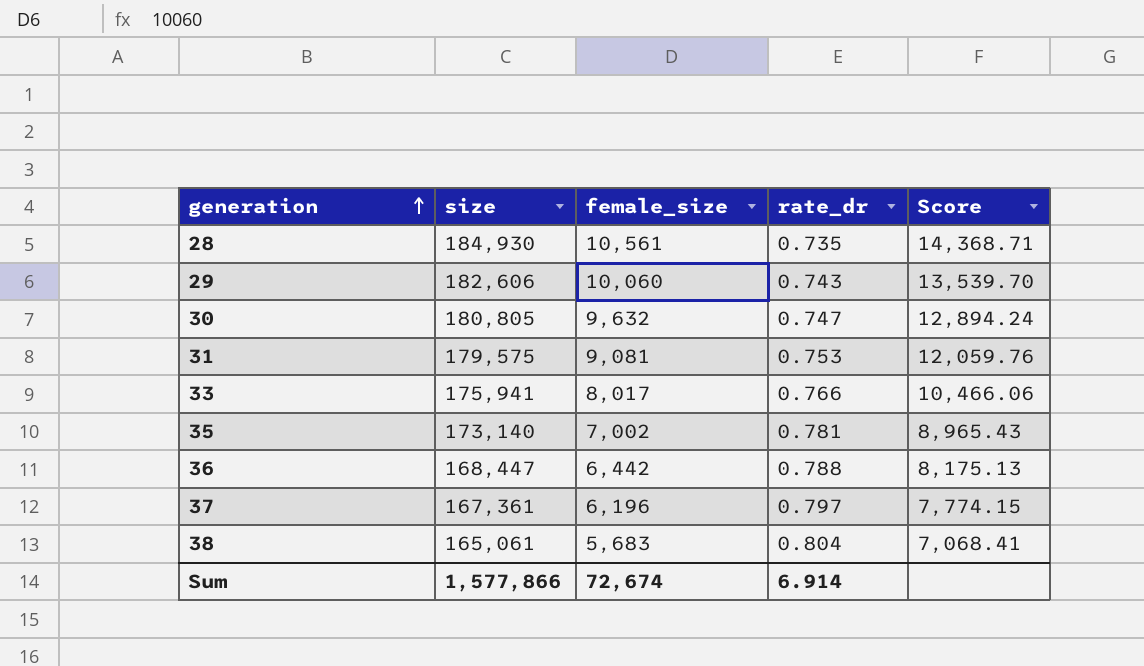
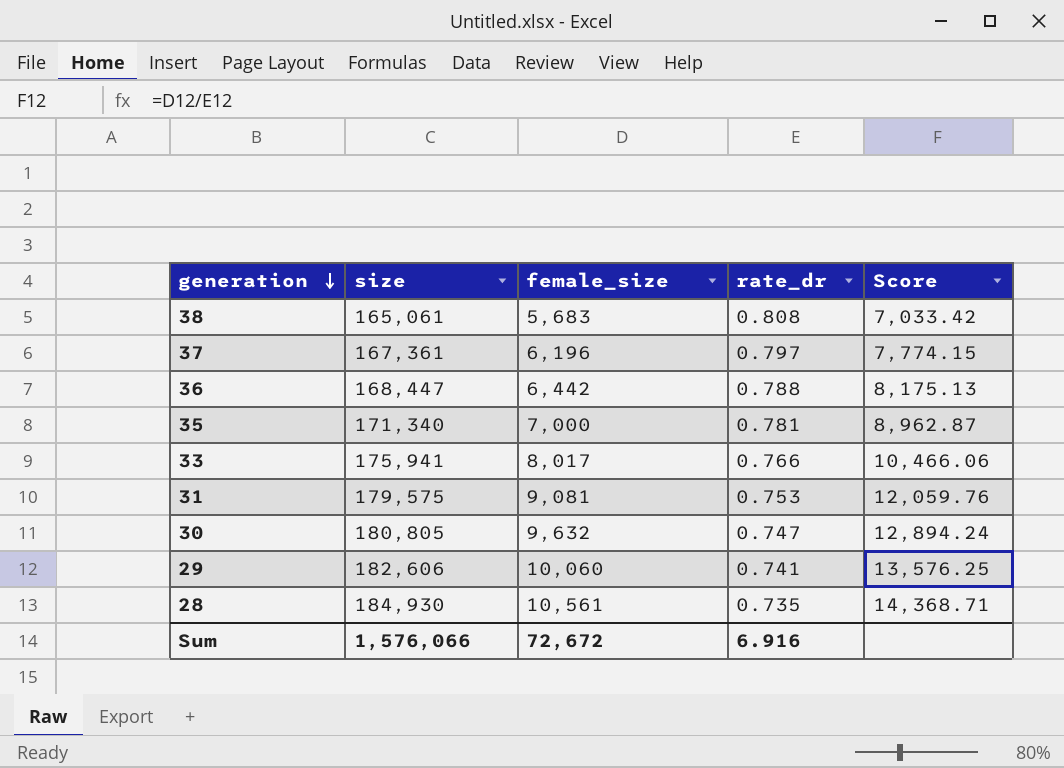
row order: generation ascending -> generation descending
38 | rate_dr: 0.804 -> 0.808
38 | Score: 7,068.41 -> 7,033.42
35 | size: 173,140 -> 171,340
35 | female_size: 7,002 -> 7,000
35 | Score: 8,965.43 -> 8,962.87
29 | rate_dr: 0.743 -> 0.741
29 | Score: 13,539.70 -> 13,576.25
Sum | size: 1,577,866 -> 1,576,066
Sum | female_size: 72,674 -> 72,672
Sum | rate_dr: 6.914 -> 6.916

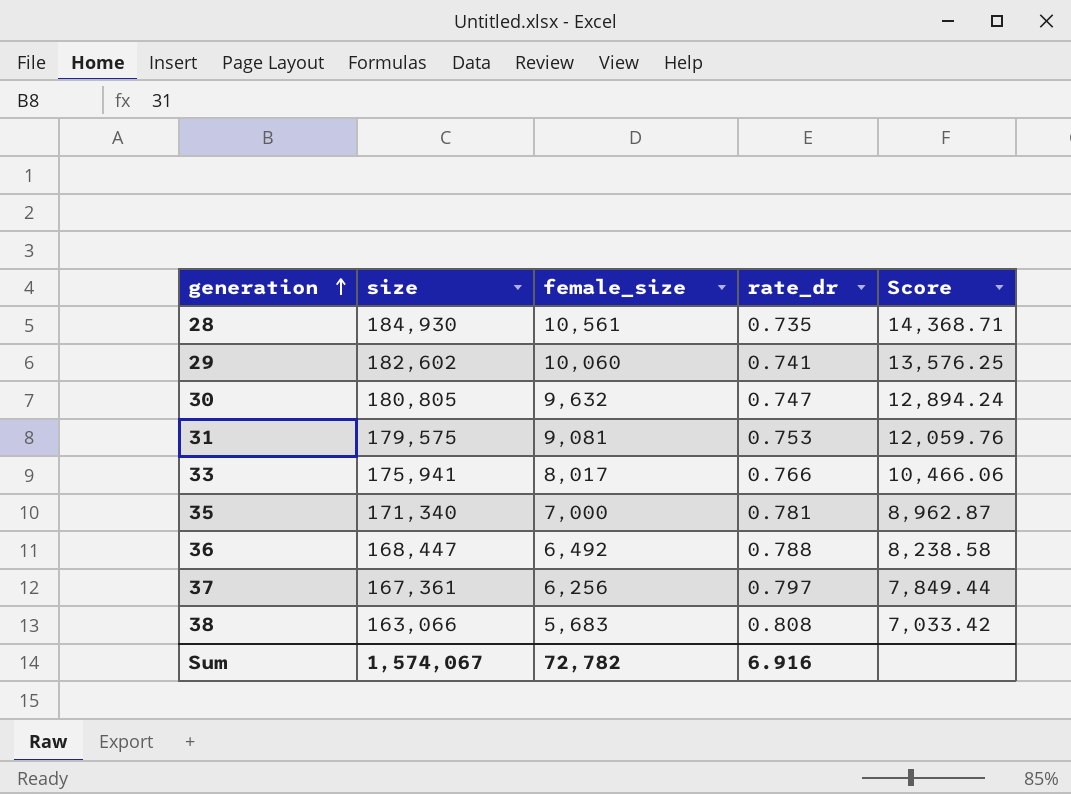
row order: generation descending -> generation ascending
29 | size: 182,606 -> 182,602
36 | female_size: 6,442 -> 6,492
36 | Score: 8,175.13 -> 8,238.58
37 | female_size: 6,196 -> 6,256
37 | Score: 7,774.15 -> 7,849.44
38 | size: 165,061 -> 163,066
Sum | size: 1,576,066 -> 1,574,067
Sum | female_size: 72,672 -> 72,782

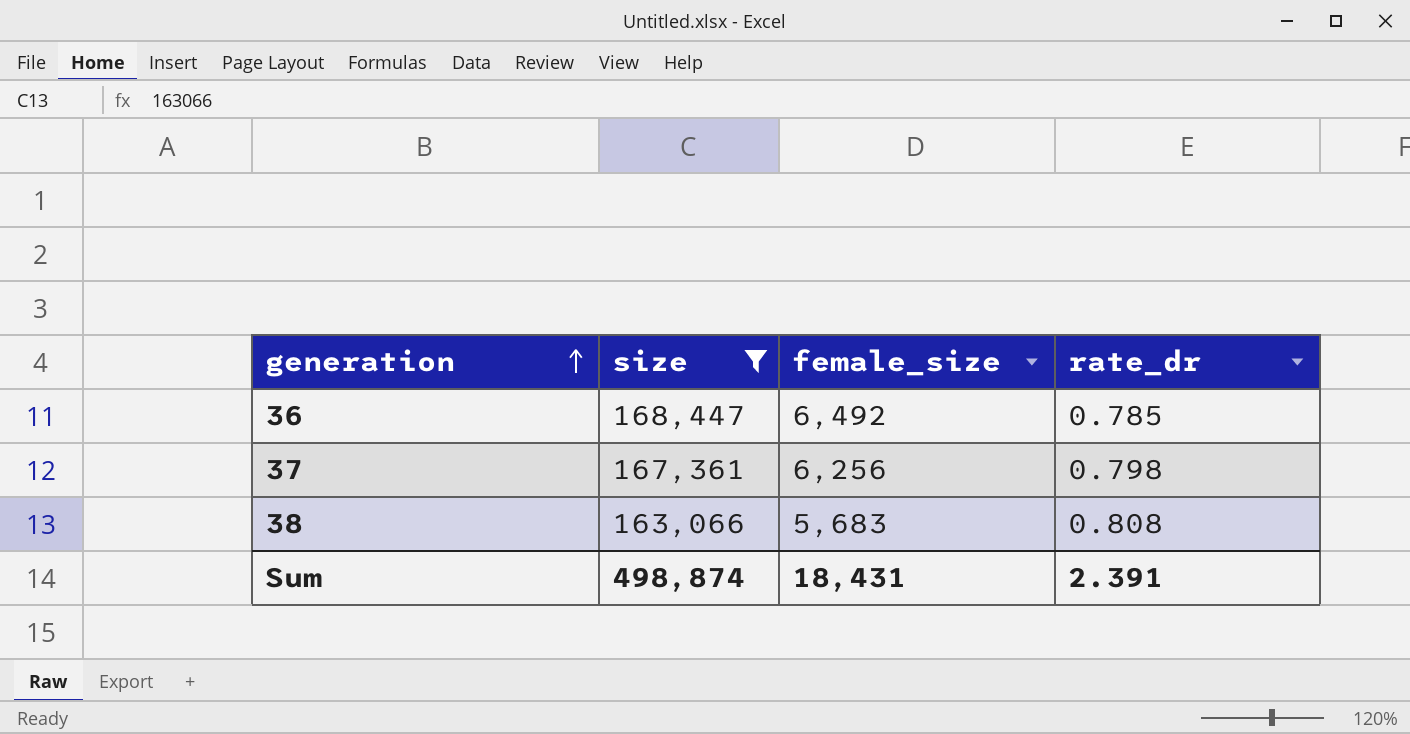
filter: none -> size <= 168,447
column Score | formula: [female_size] / [rate_dr] -> none
36 | rate_dr: 0.788 -> 0.785
37 | rate_dr: 0.797 -> 0.798
Sum | size: 1,574,067 -> 498,874
Sum | female_size: 72,782 -> 18,431
Sum | rate_dr: 6.916 -> 2.391

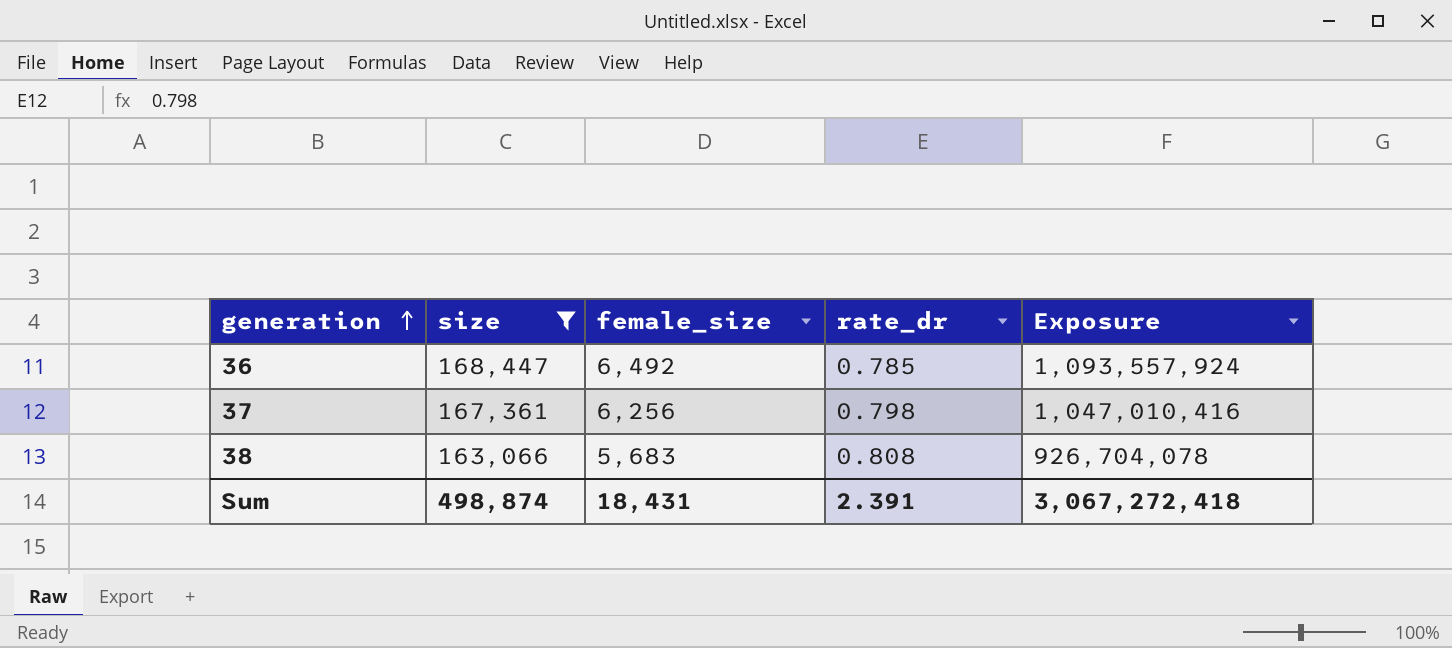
column Exposure | formula: none -> [size] * [female_size]

